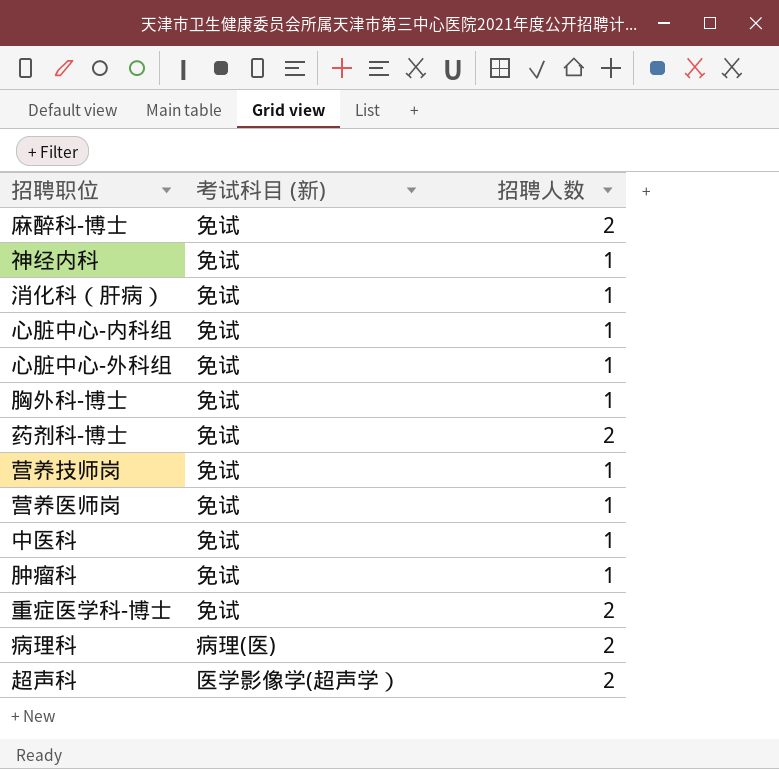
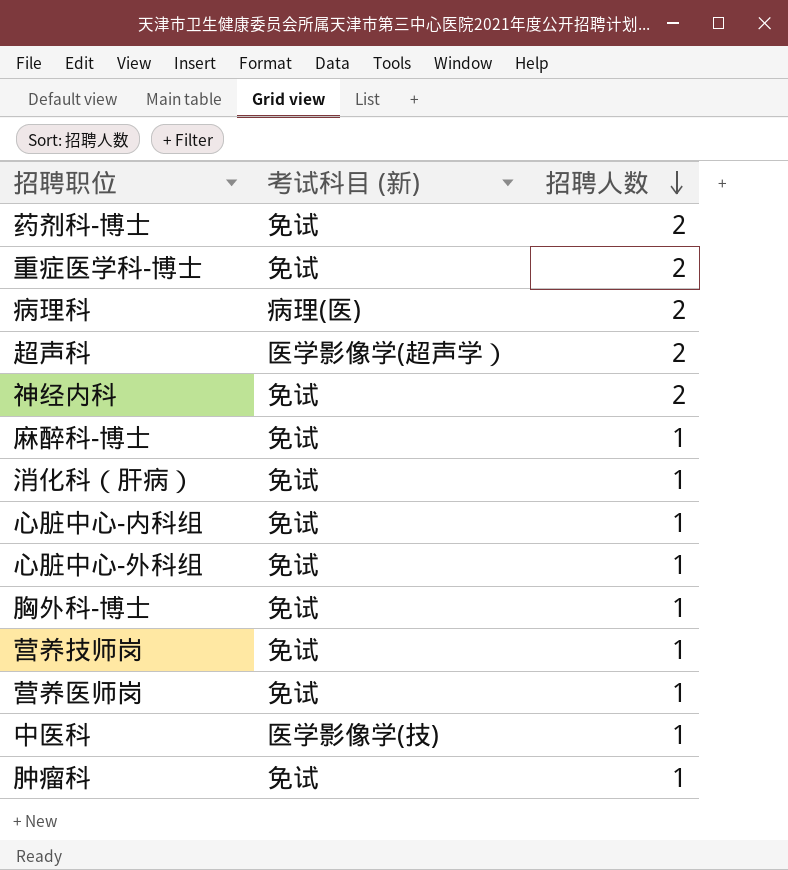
row order: none -> 招聘人数 descending
神经内科 | 招聘人数: 1 -> 2
麻醉科-博士 | 招聘人数: 2 -> 1
中医科 | 考试科目 (新): 免试 -> 医学影像学(技)

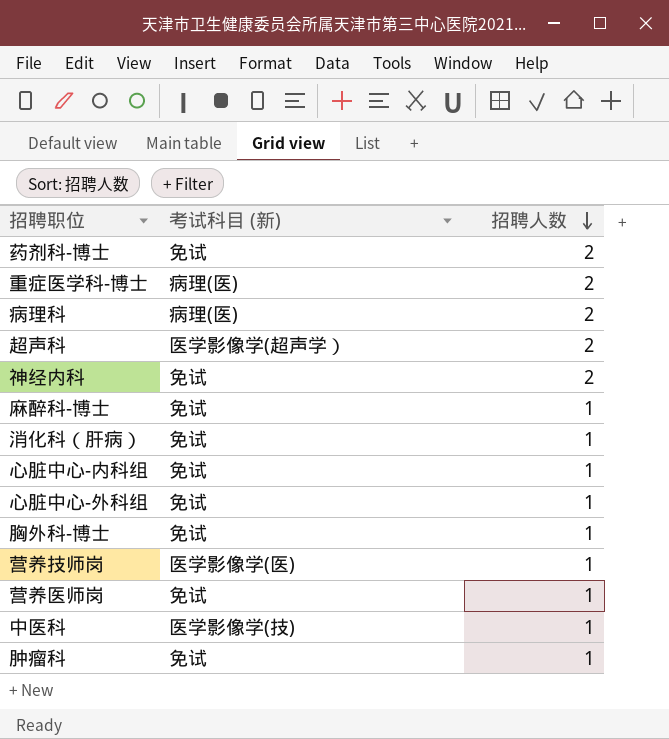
重症医学科-博士 | 考试科目 (新): 免试 -> 病理(医)
营养技师岗 | 考试科目 (新): 免试 -> 医学影像学(医)

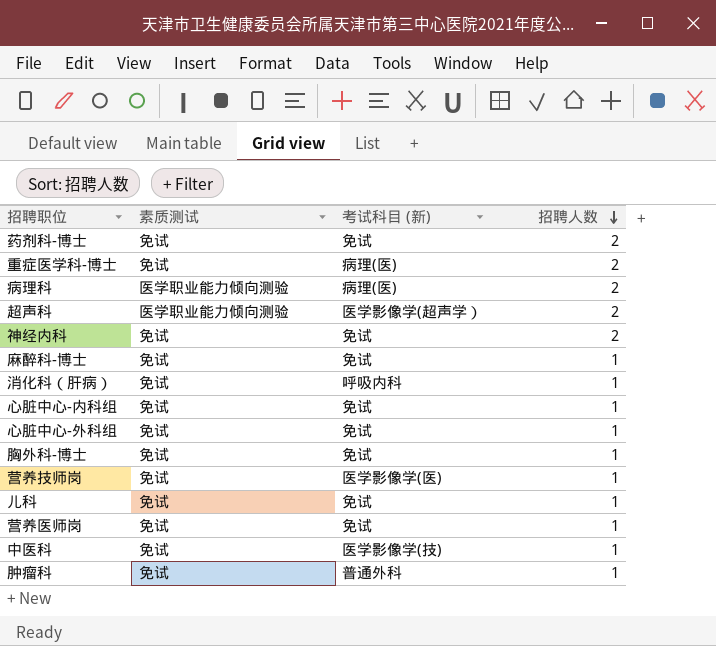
column 素质测试 | position: none -> 2
消化科（肝病） | 考试科目 (新): 免试 -> 呼吸内科
row 儿科: none -> 免试 | 免试 | 1
肿瘤科 | 考试科目 (新): 免试 -> 普通外科

